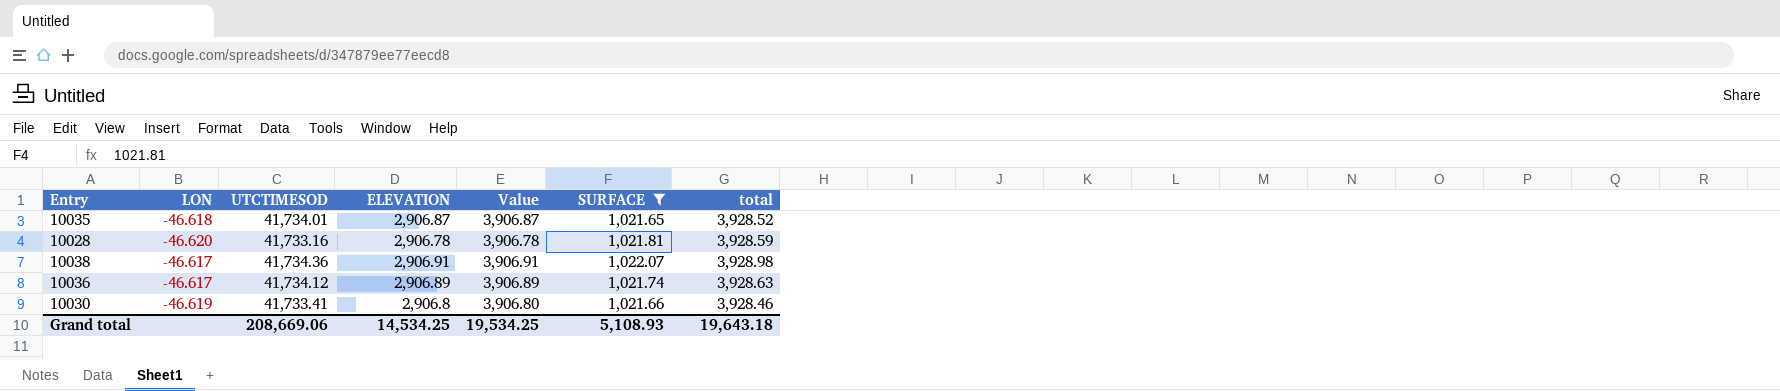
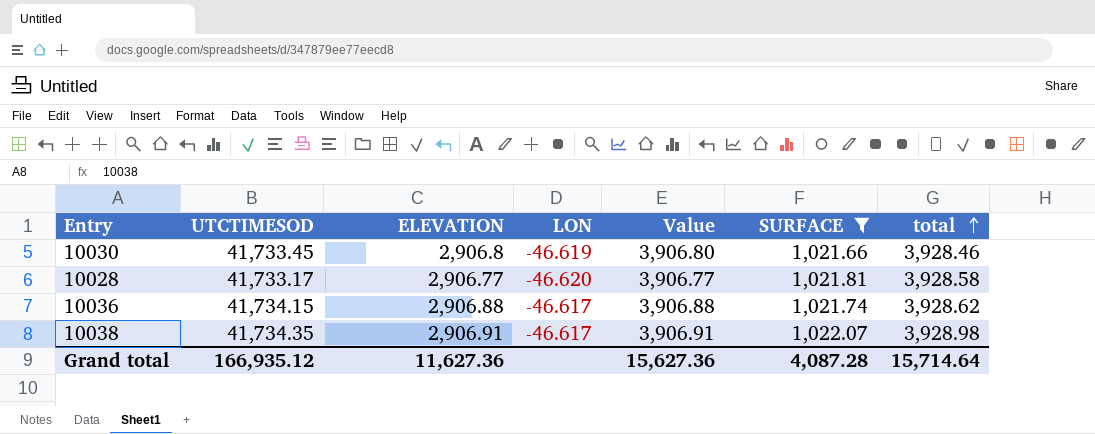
row order: none -> total ascending
column LON | position: 2 -> 4
row 10035: -46.618 | 41,734.01 | 2,906.87 | 3,906.87 | 1,021.65 | 3,928.52 -> none
10030 | UTCTIMESOD: 41,733.41 -> 41,733.45
10028 | UTCTIMESOD: 41,733.16 -> 41,733.17
10028 | ELEVATION: 2,906.78 -> 2,906.77
10028 | Value: 3,906.78 -> 3,906.77
10028 | total: 3,928.59 -> 3,928.58
10036 | UTCTIMESOD: 41,734.12 -> 41,734.15
10036 | ELEVATION: 2,906.89 -> 2,906.88
10036 | Value: 3,906.89 -> 3,906.88
10036 | total: 3,928.63 -> 3,928.62
10038 | UTCTIMESOD: 41,734.36 -> 41,734.35
Grand total | UTCTIMESOD: 208,669.06 -> 166,935.12
Grand total | ELEVATION: 14,534.25 -> 11,627.36
Grand total | Value: 19,534.25 -> 15,627.36
Grand total | SURFACE: 5,108.93 -> 4,087.28
Grand total | total: 19,643.18 -> 15,714.64

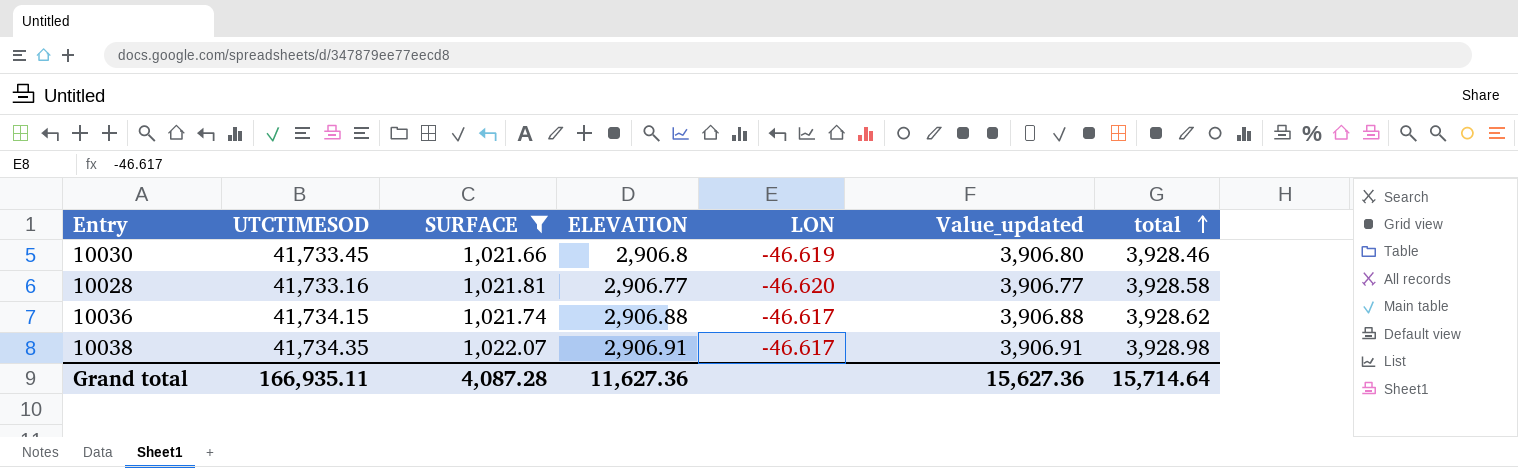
column SURFACE | position: 6 -> 3
column name: Value -> Value_updated
10028 | UTCTIMESOD: 41,733.17 -> 41,733.16
Grand total | UTCTIMESOD: 166,935.12 -> 166,935.11

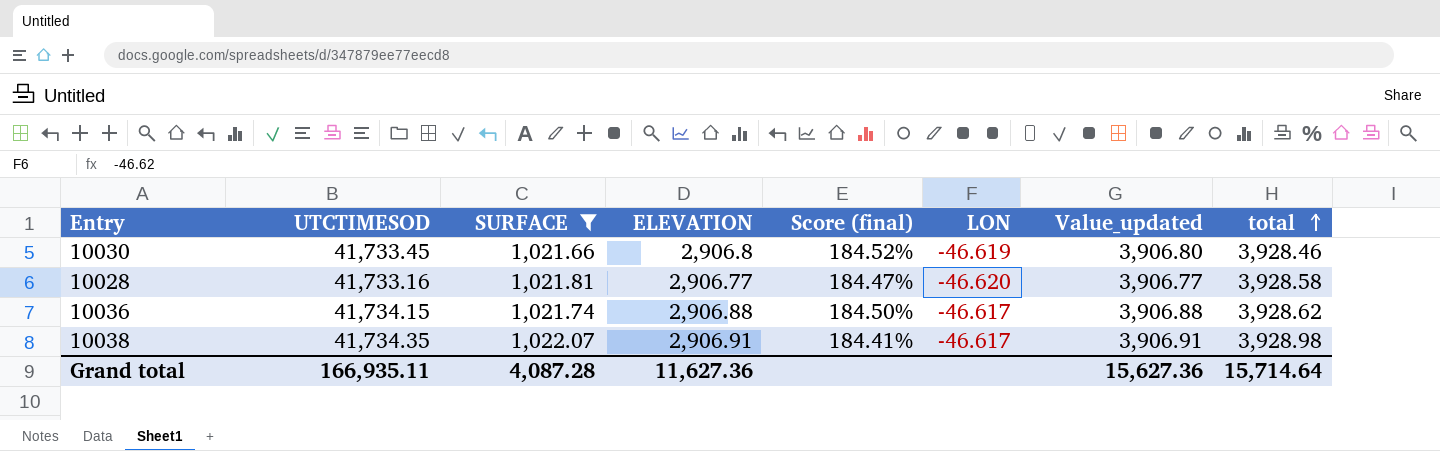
column Score (final) | formula: none -> ([ELEVATION] - [SURFACE]) / [SURFACE]

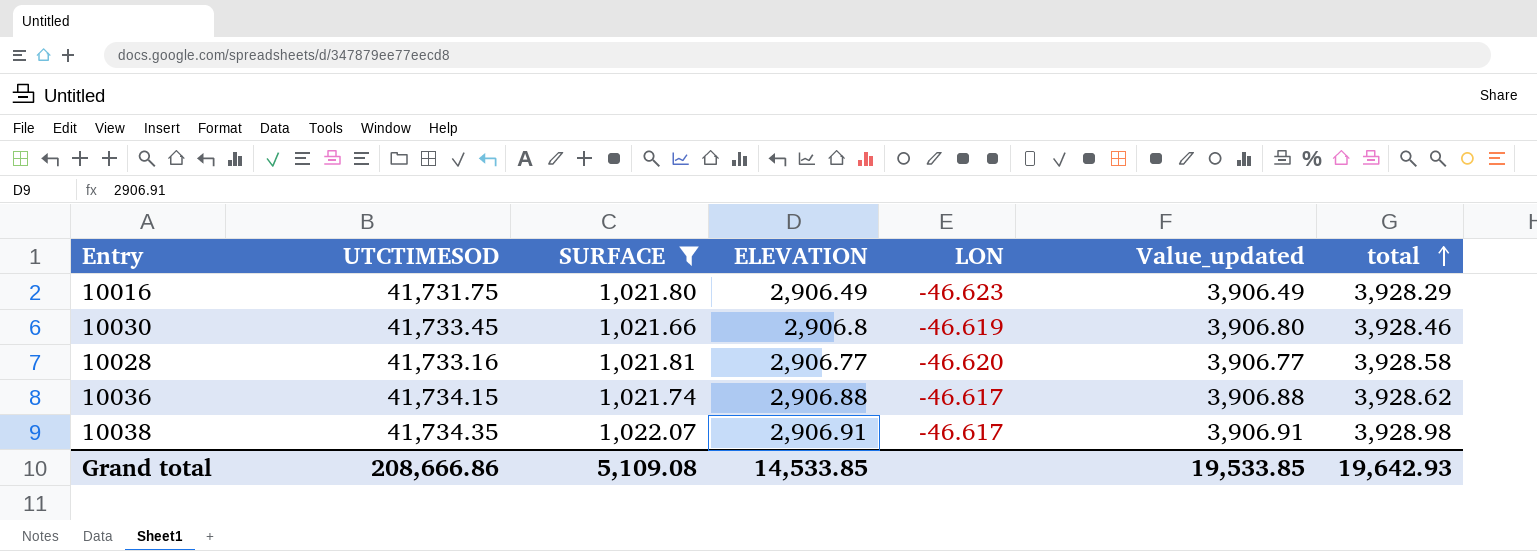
column Score (final) | formula: ([ELEVATION] - [SURFACE]) / [SURFACE] -> none
row 10016: none -> 41,731.75 | 1,021.80 | 2,906.49 | -46.623 | 3,906.49 | 3,928.29
Grand total | UTCTIMESOD: 166,935.11 -> 208,666.86
Grand total | SURFACE: 4,087.28 -> 5,109.08
Grand total | ELEVATION: 11,627.36 -> 14,533.85
Grand total | Value_updated: 15,627.36 -> 19,533.85
Grand total | total: 15,714.64 -> 19,642.93

